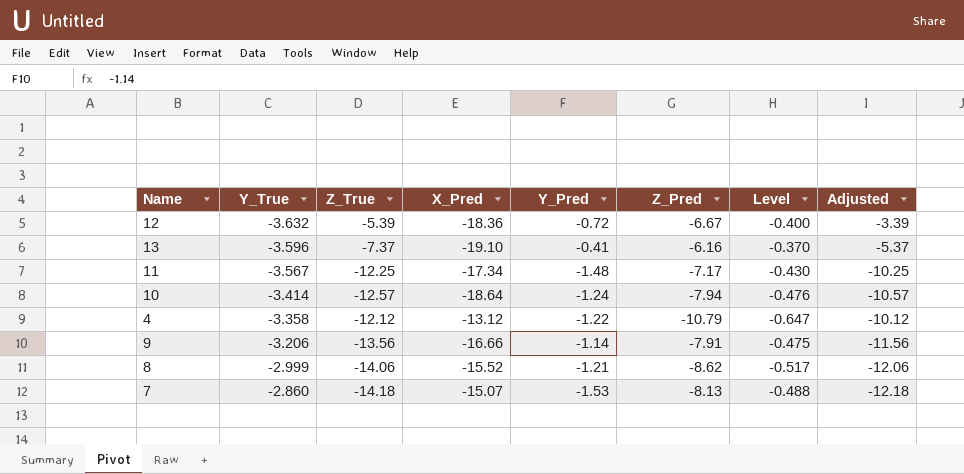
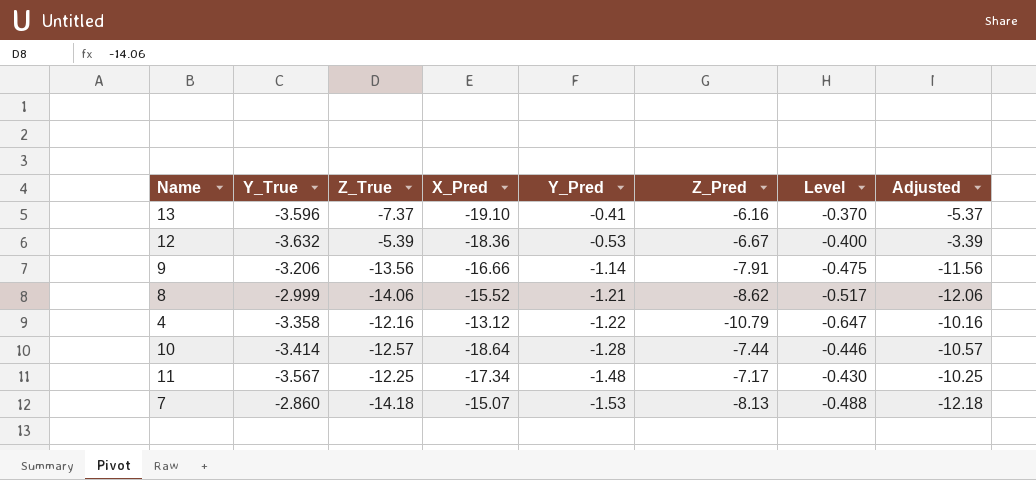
row order: Y_True ascending -> Y_Pred descending
12 | Y_Pred: -0.72 -> -0.53
4 | Z_True: -12.12 -> -12.16
4 | Adjusted: -10.12 -> -10.16
10 | Y_Pred: -1.24 -> -1.28
10 | Z_Pred: -7.94 -> -7.44
10 | Level: -0.476 -> -0.446

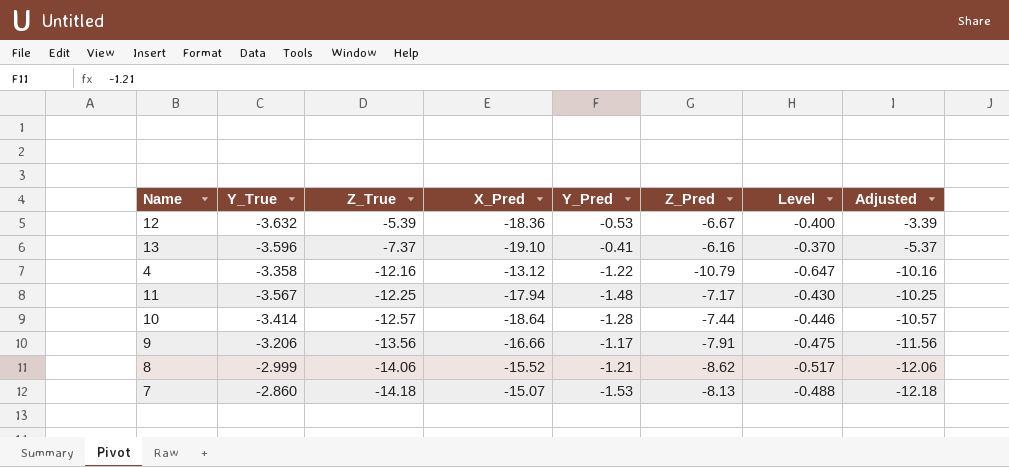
row order: Y_Pred descending -> Z_True descending
11 | X_Pred: -17.34 -> -17.94
9 | Y_Pred: -1.14 -> -1.17

